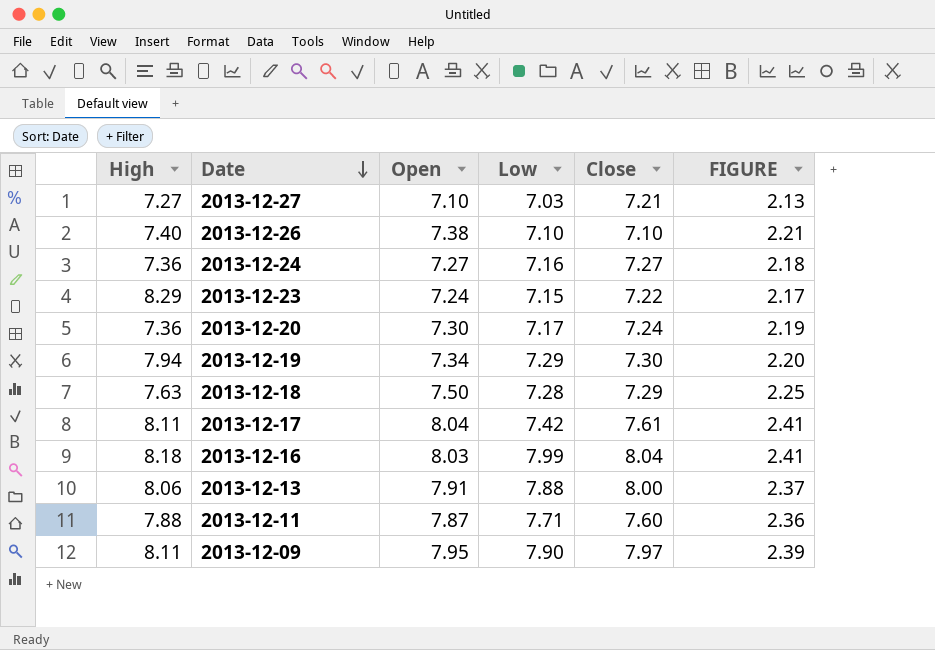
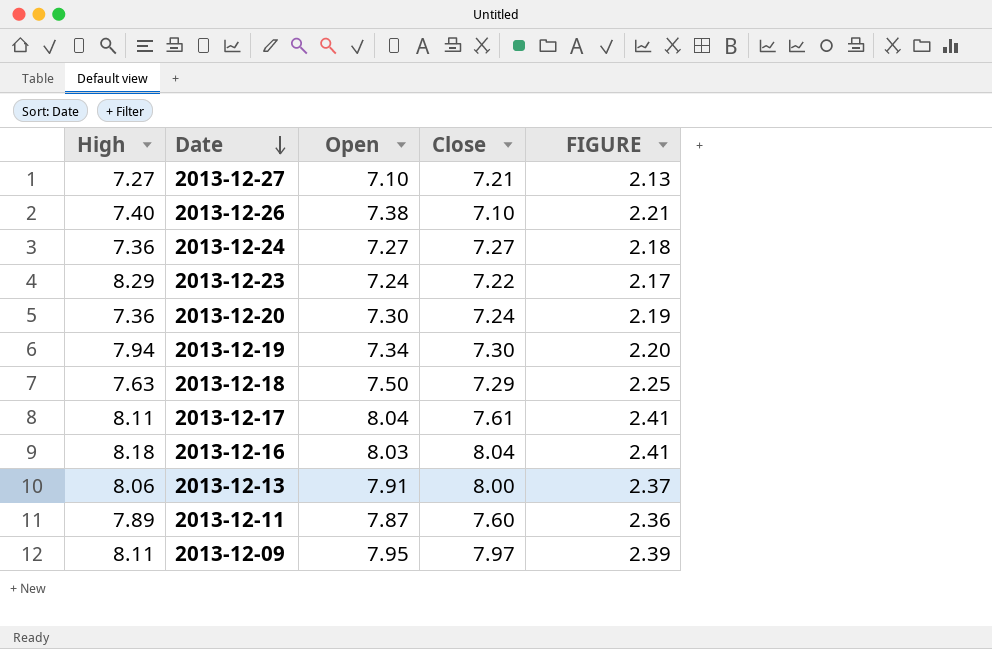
column Low | position: 4 -> none
2013-12-11 | High: 7.88 -> 7.89

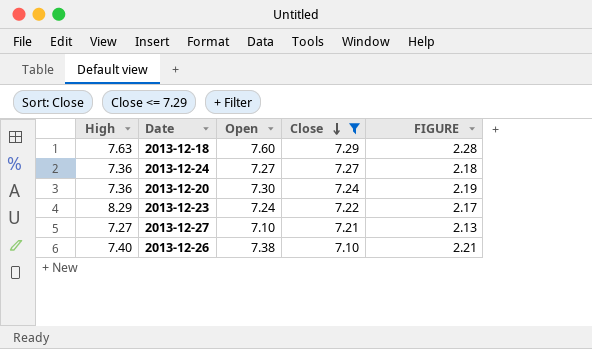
filter: none -> Close <= 7.29
row order: Date descending -> Close descending
2013-12-18 | Open: 7.50 -> 7.60
2013-12-18 | FIGURE: 2.25 -> 2.28

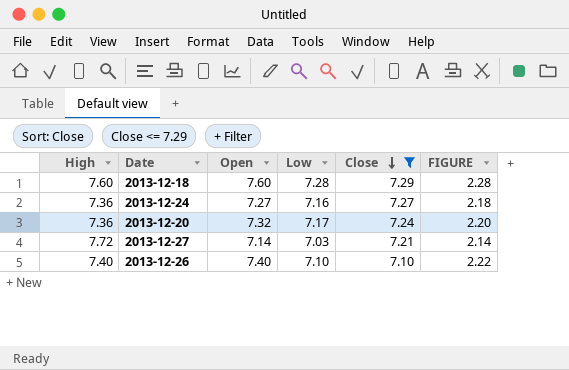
column Low | position: none -> 4
row 2013-12-23: 8.29 | 7.24 | 7.22 | 2.17 -> none
2013-12-18 | High: 7.63 -> 7.60
2013-12-20 | Open: 7.30 -> 7.32
2013-12-20 | FIGURE: 2.19 -> 2.20
2013-12-27 | High: 7.27 -> 7.72
2013-12-27 | Open: 7.10 -> 7.14
2013-12-27 | FIGURE: 2.13 -> 2.14
2013-12-26 | Open: 7.38 -> 7.40
2013-12-26 | FIGURE: 2.21 -> 2.22

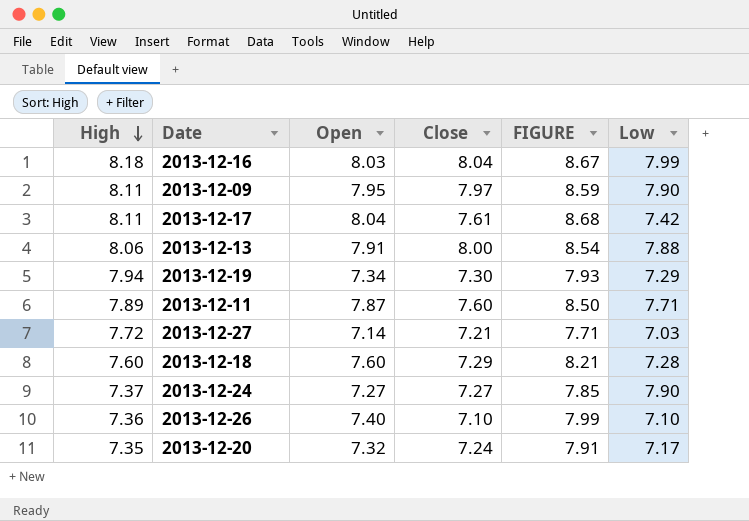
filter: Close <= 7.29 -> none
row order: Close descending -> High descending
column FIGURE | formula: [Open] * 0.3 -> [Open] * 1.08
column Low | position: 4 -> 6
2013-12-24 | High: 7.36 -> 7.37
2013-12-24 | Low: 7.16 -> 7.90
2013-12-26 | High: 7.40 -> 7.36
2013-12-20 | High: 7.36 -> 7.35

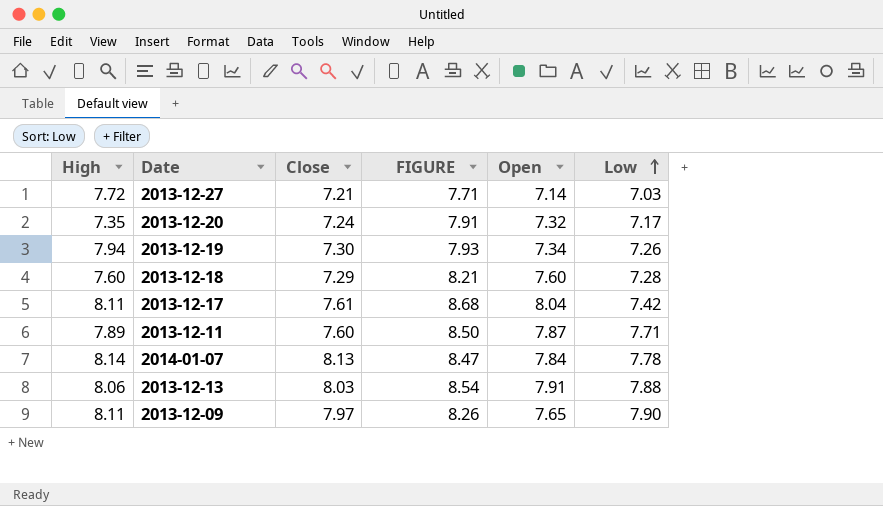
row order: High descending -> Low ascending
column Open | position: 3 -> 5
row 2013-12-16: 8.18 | 8.03 | 8.04 | 8.67 | 7.99 -> none
row 2013-12-24: 7.37 | 7.27 | 7.27 | 7.85 | 7.90 -> none
row 2013-12-26: 7.36 | 7.40 | 7.10 | 7.99 | 7.10 -> none
2013-12-19 | Low: 7.29 -> 7.26
row 2014-01-07: none -> 8.14 | 8.13 | 8.47 | 7.84 | 7.78
2013-12-13 | Close: 8.00 -> 8.03
2013-12-09 | FIGURE: 8.59 -> 8.26
2013-12-09 | Open: 7.95 -> 7.65

